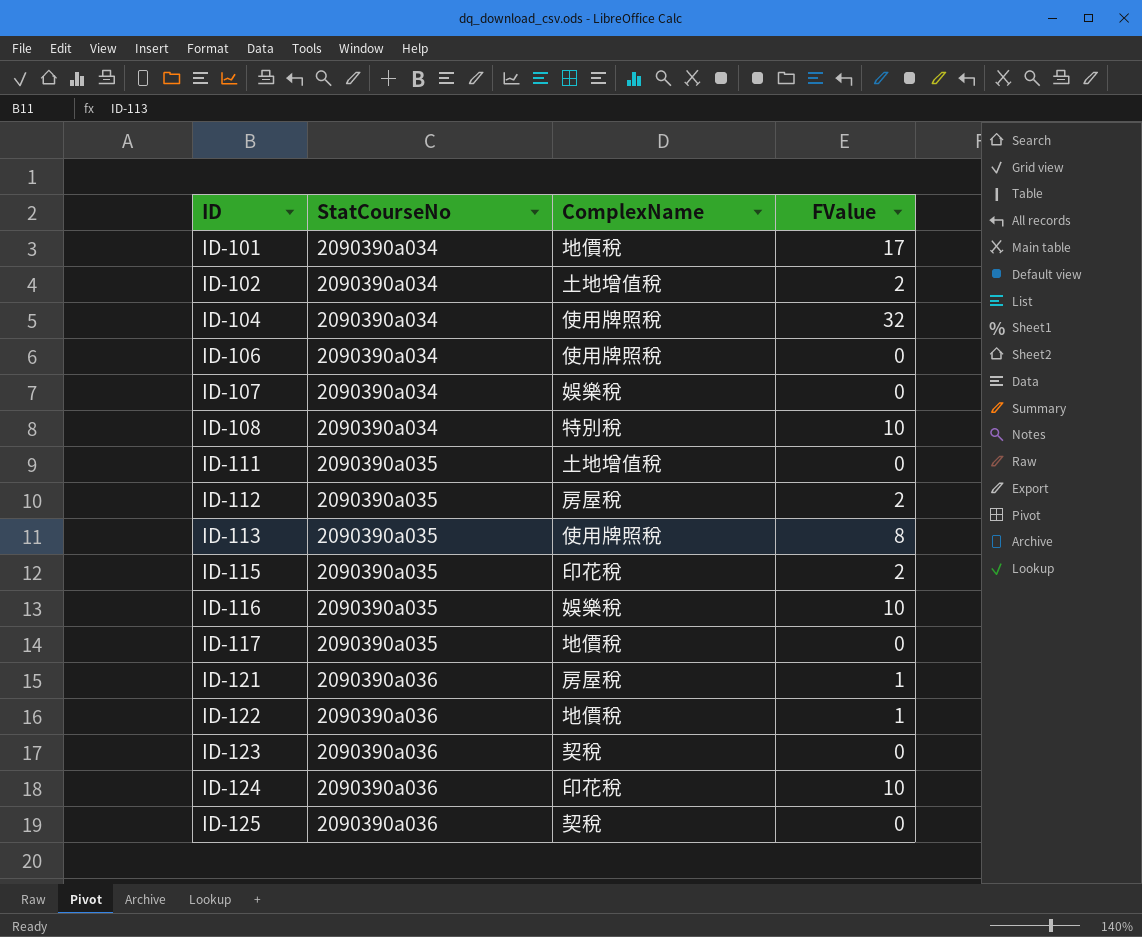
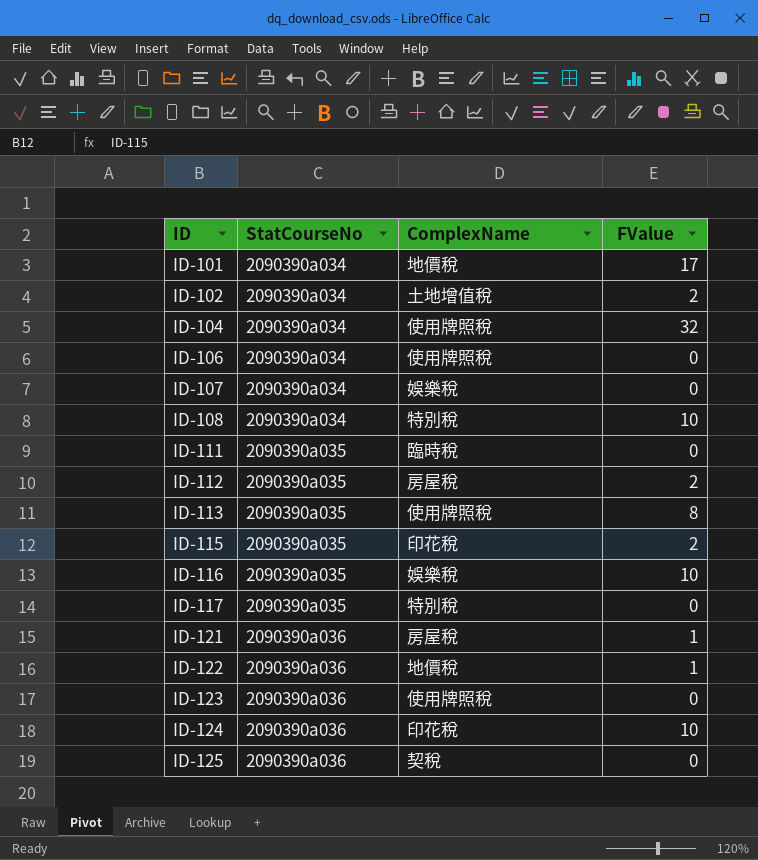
ID-111 | ComplexName: 土地增值稅 -> 臨時稅
ID-117 | ComplexName: 地價稅 -> 特別稅
ID-123 | ComplexName: 契稅 -> 使用牌照稅

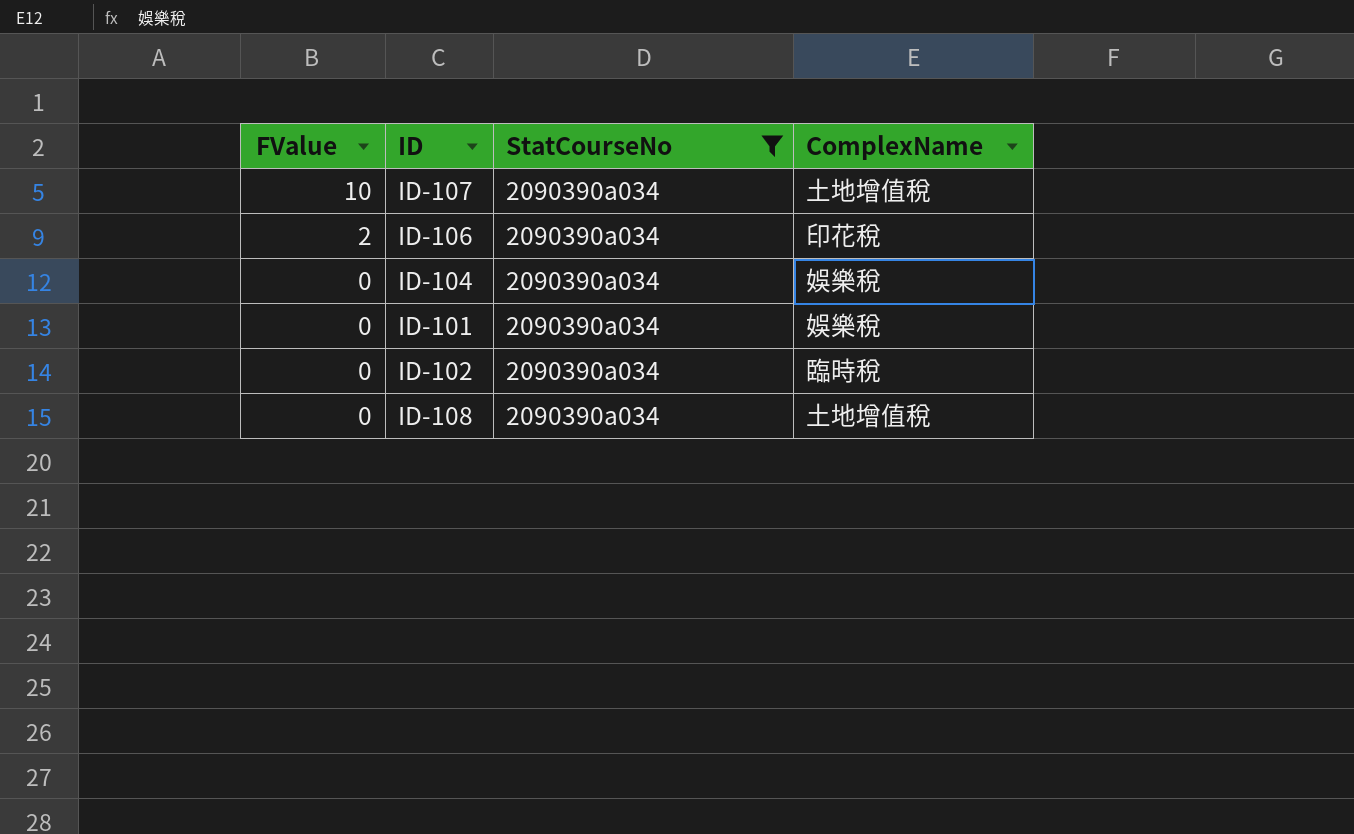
filter: none -> StatCourseNo = 2090390a034
row order: ID ascending -> FValue descending
column FValue | position: 4 -> 1
ID-107 | FValue: 0 -> 10
ID-107 | ComplexName: 娛樂稅 -> 土地增值稅
ID-106 | FValue: 0 -> 2
ID-106 | ComplexName: 使用牌照稅 -> 印花稅
ID-104 | FValue: 32 -> 0
ID-104 | ComplexName: 使用牌照稅 -> 娛樂稅
ID-101 | FValue: 17 -> 0
ID-101 | ComplexName: 地價稅 -> 娛樂稅
ID-102 | FValue: 2 -> 0
ID-102 | ComplexName: 土地增值稅 -> 臨時稅
ID-108 | FValue: 10 -> 0
ID-108 | ComplexName: 特別稅 -> 土地增值稅

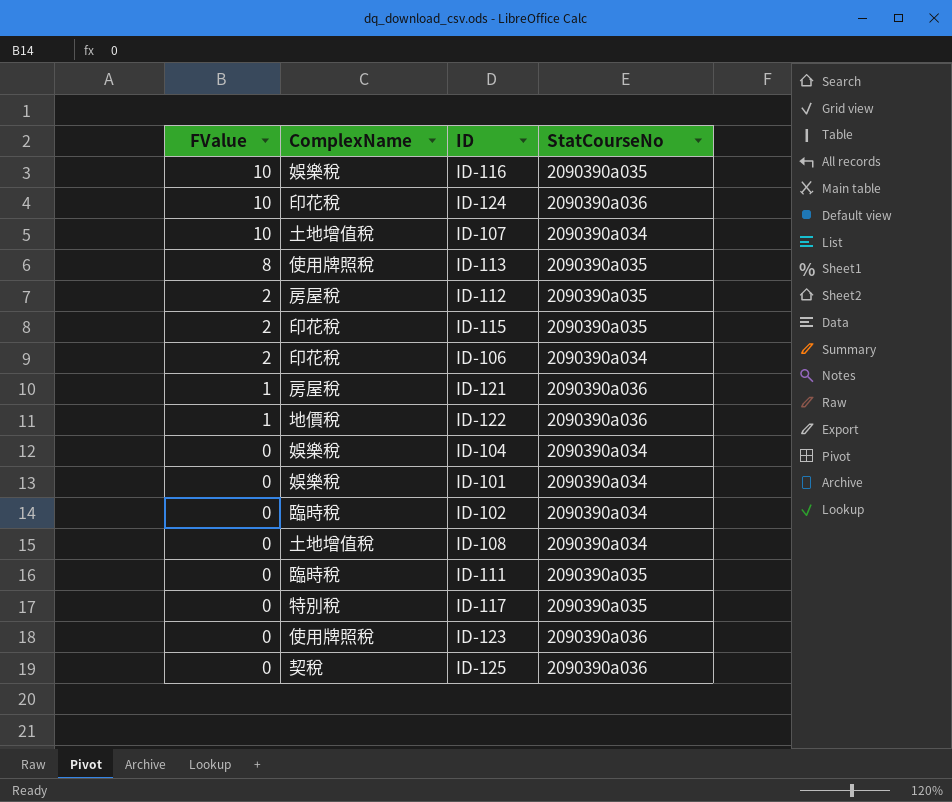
filter: StatCourseNo = 2090390a034 -> none
column ComplexName | position: 4 -> 2

